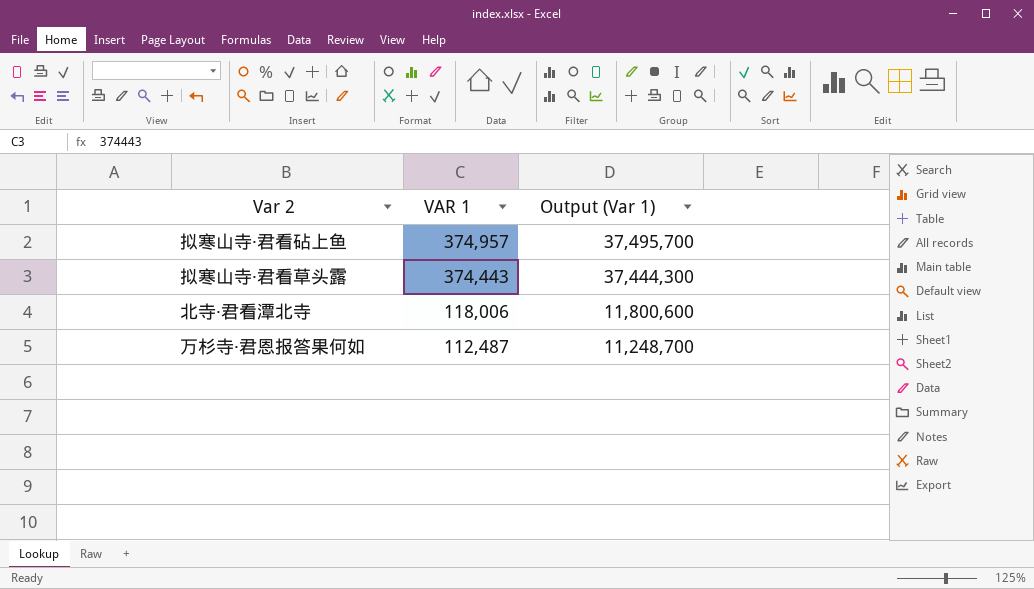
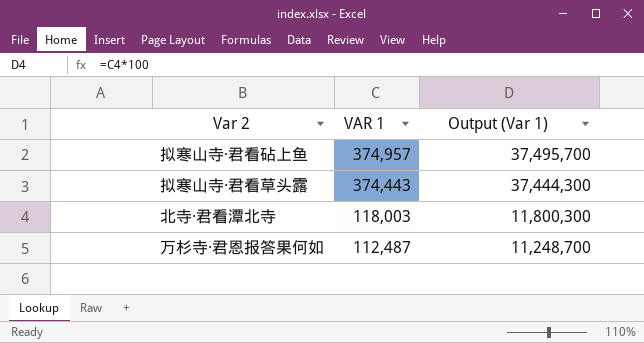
北寺·君看潭北寺 | VAR 1: 118,006 -> 118,003
北寺·君看潭北寺 | Output (Var 1): 11,800,600 -> 11,800,300

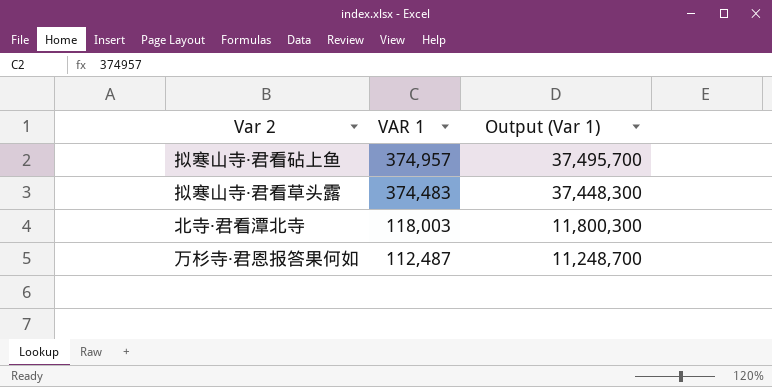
拟寒山寺·君看草头露 | VAR 1: 374,443 -> 374,483
拟寒山寺·君看草头露 | Output (Var 1): 37,444,300 -> 37,448,300

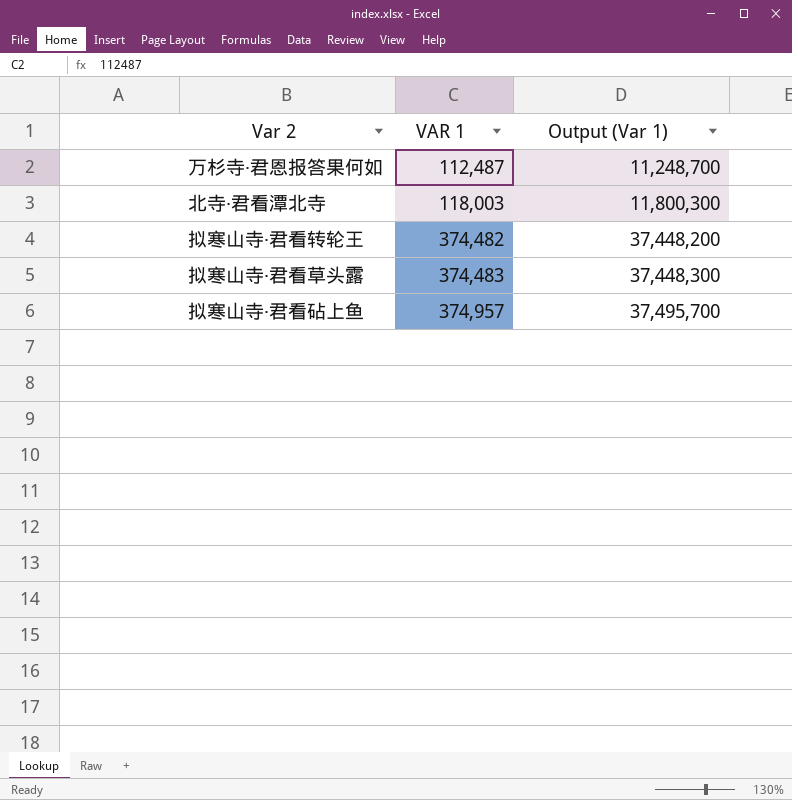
row order: VAR 1 descending -> VAR 1 ascending
row 拟寒山寺·君看转轮王: none -> 374,482 | 37,448,200

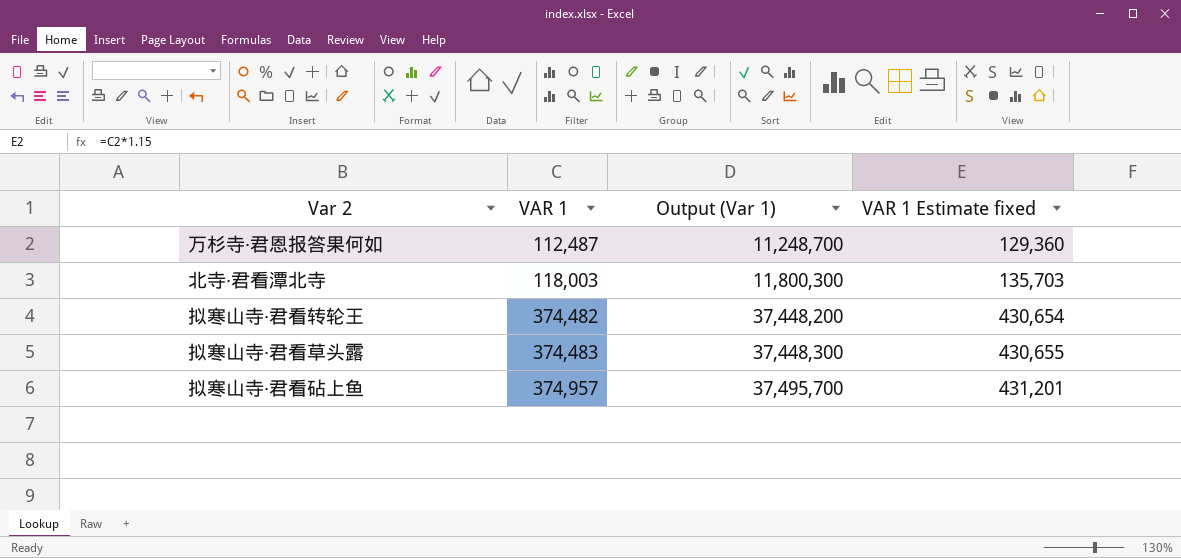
column VAR 1 Estimate fixed | formula: none -> [VAR 1] * 1.15

